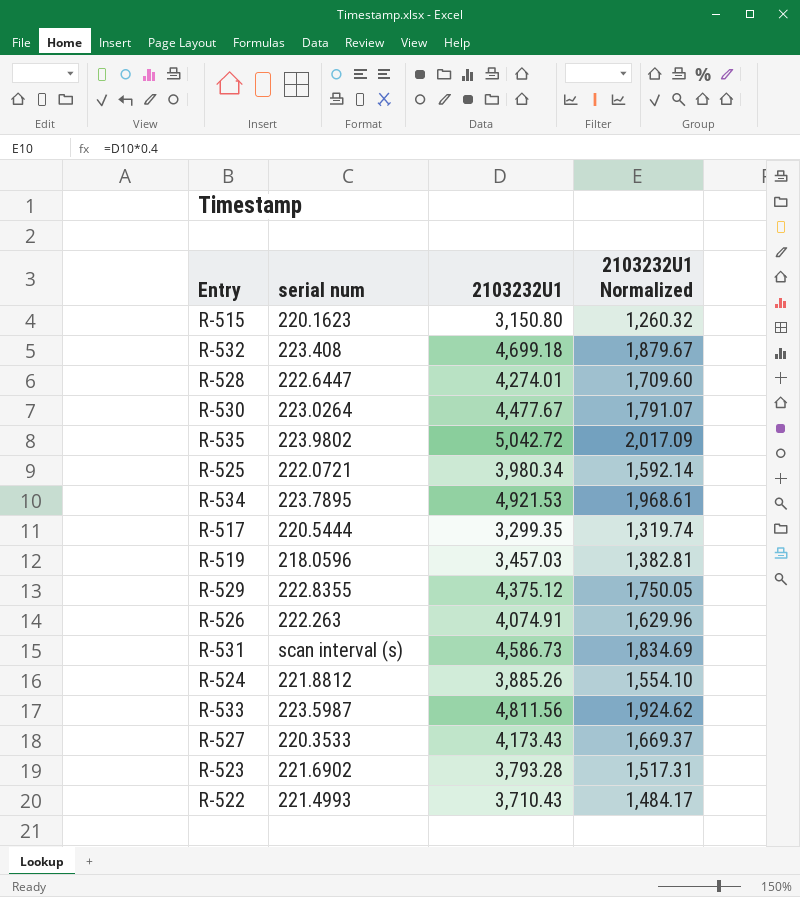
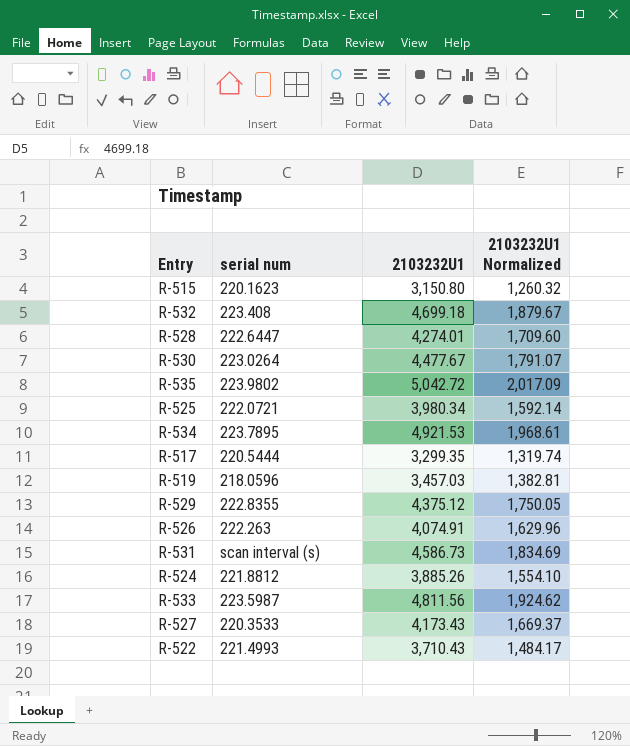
row R-523: 221.6902 | 3,793.28 | 1,517.31 -> none

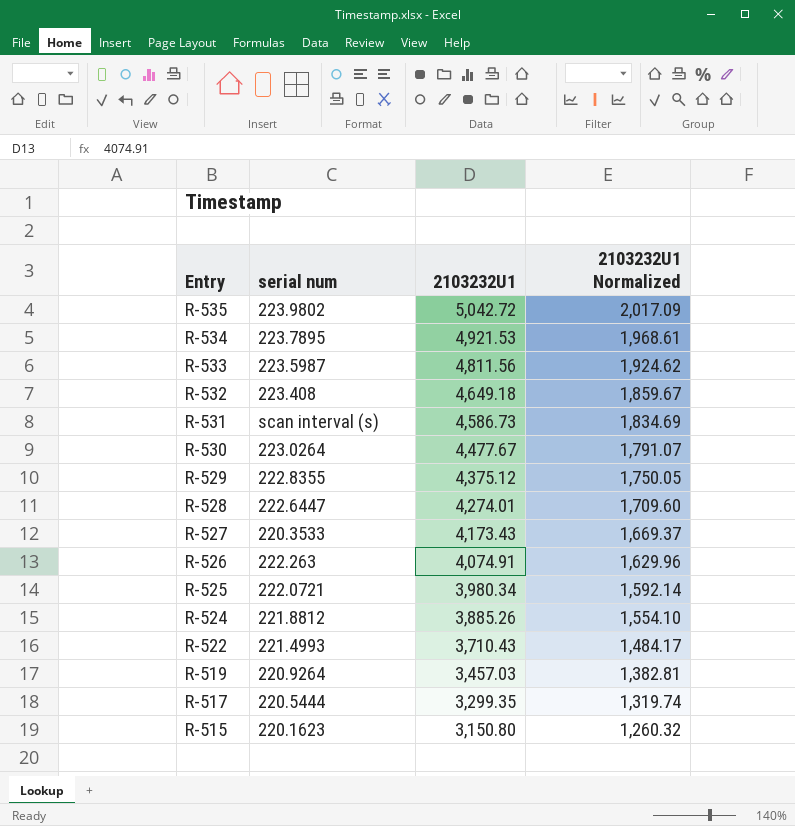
row order: none -> Entry descending
R-532 | 2103232U1: 4,699.18 -> 4,649.18
R-532 | 2103232U1 Normalized: 1,879.67 -> 1,859.67
R-519 | serial num: 218.0596 -> 220.9264

